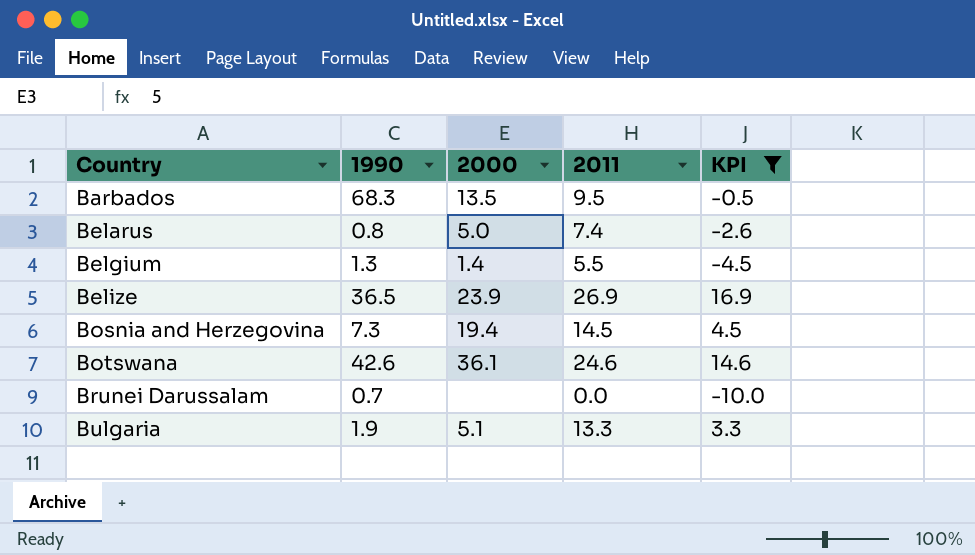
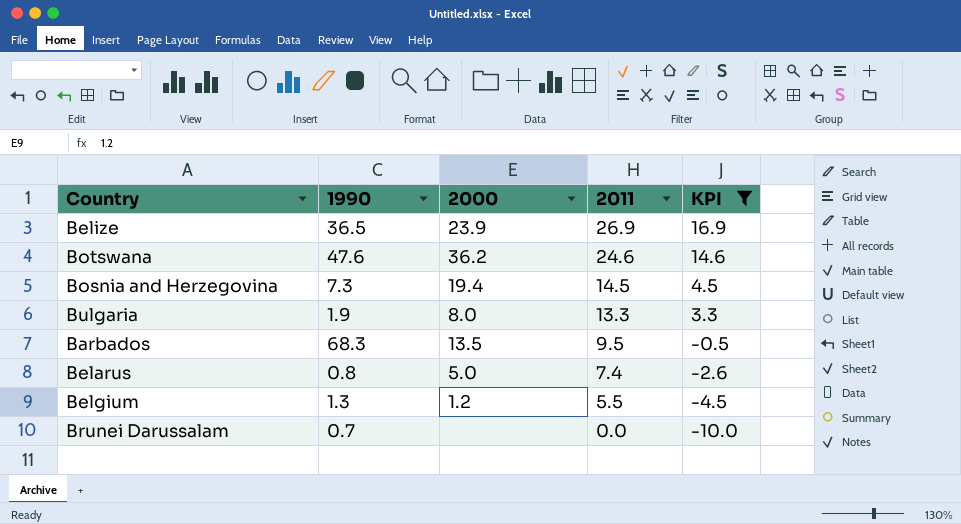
row order: Country ascending -> 2011 descending
Botswana | 1990: 42.6 -> 47.6
Botswana | 2000: 36.1 -> 36.2
Bulgaria | 2000: 5.1 -> 8.0
Belgium | 2000: 1.4 -> 1.2

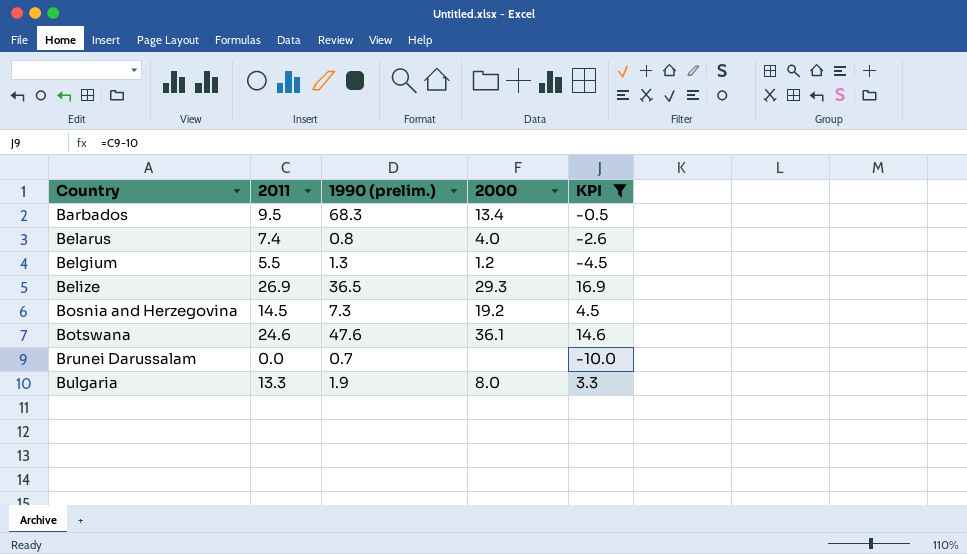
row order: 2011 descending -> Country ascending
column 2011 | position: 4 -> 2
column name: 1990 -> 1990 (prelim.)
Barbados | 2000: 13.5 -> 13.4
Belarus | 2000: 5.0 -> 4.0
Belize | 2000: 23.9 -> 29.3
Bosnia and Herzegovina | 2000: 19.4 -> 19.2
Botswana | 2000: 36.2 -> 36.1

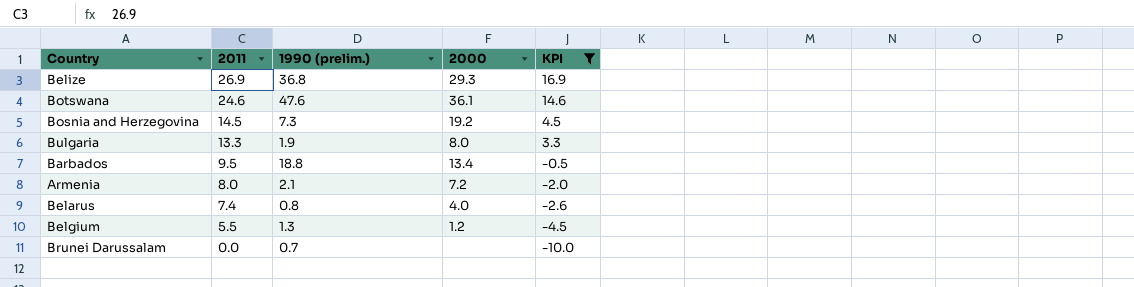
row order: Country ascending -> 2011 descending
Belize | 1990 (prelim.): 36.5 -> 36.8
Barbados | 1990 (prelim.): 68.3 -> 18.8
row Armenia: none -> 8.0 | 2.1 | 7.2 | -2.0

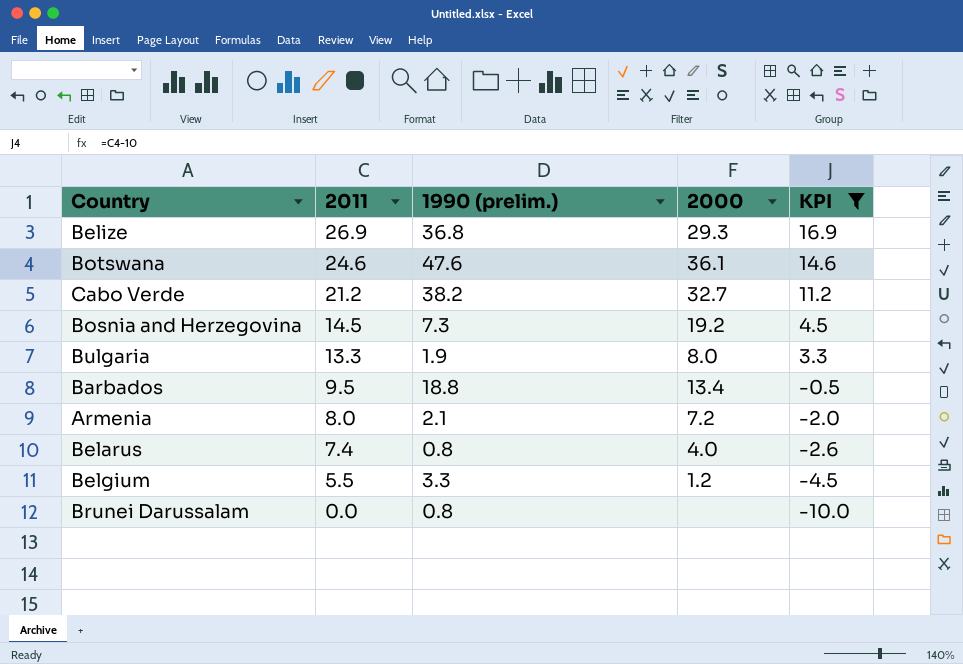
row Cabo Verde: none -> 21.2 | 38.2 | 32.7 | 11.2
Belgium | 1990 (prelim.): 1.3 -> 3.3
Brunei Darussalam | 1990 (prelim.): 0.7 -> 0.8

